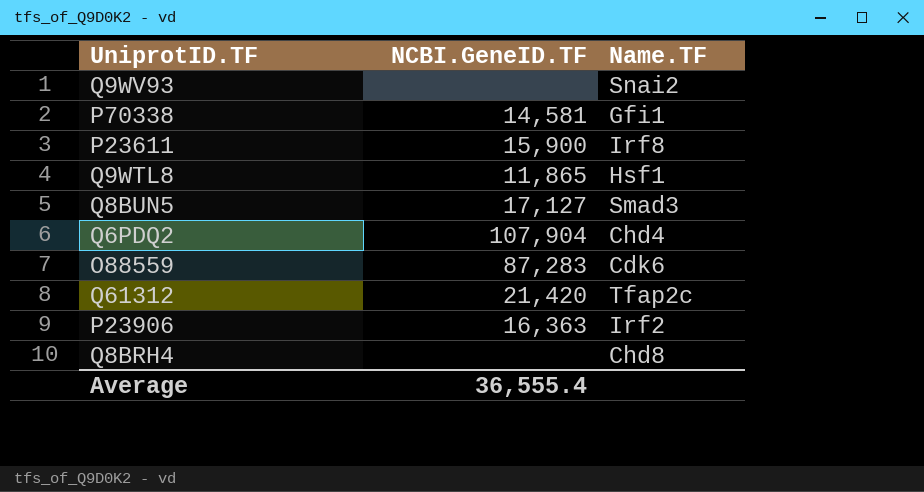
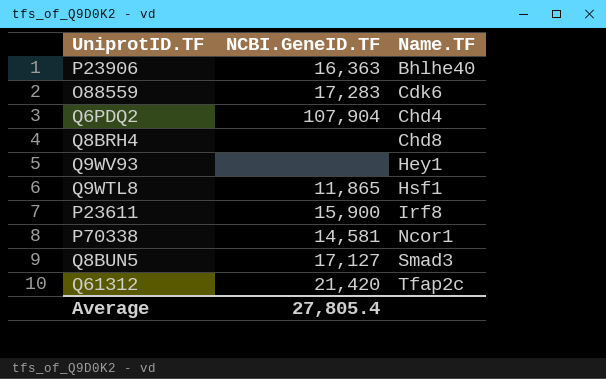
row order: none -> Name.TF ascending
P23906 | Name.TF: Irf2 -> Bhlhe40
O88559 | NCBI.GeneID.TF: 87,283 -> 17,283
Q9WV93 | Name.TF: Snai2 -> Hey1
P70338 | Name.TF: Gfi1 -> Ncor1
Average | NCBI.GeneID.TF: 36,555.4 -> 27,805.4

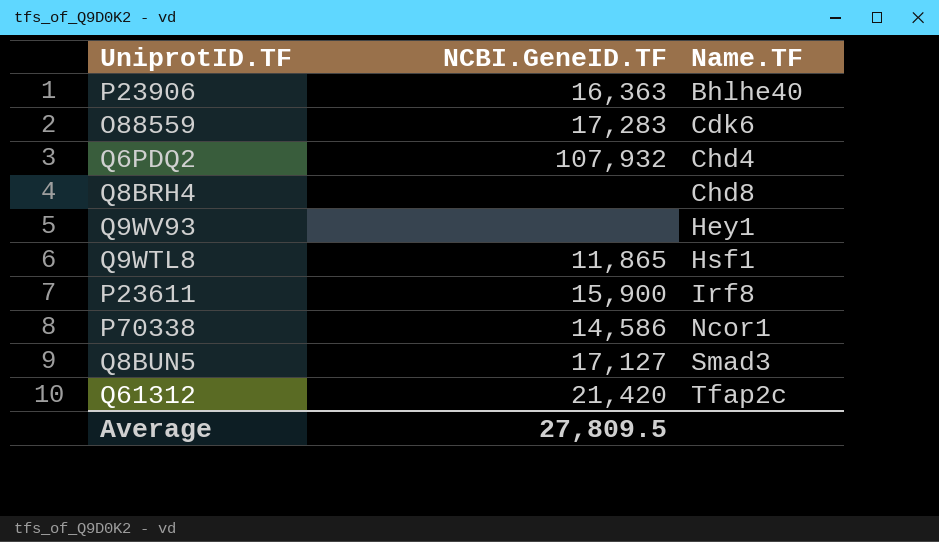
Q6PDQ2 | NCBI.GeneID.TF: 107,904 -> 107,932
P70338 | NCBI.GeneID.TF: 14,581 -> 14,586
Average | NCBI.GeneID.TF: 27,805.4 -> 27,809.5

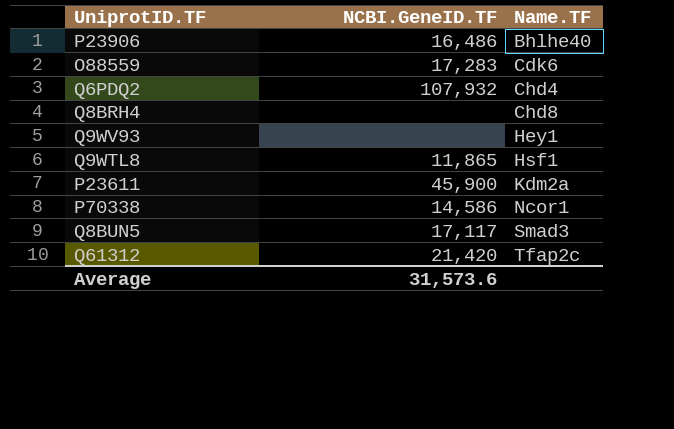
P23906 | NCBI.GeneID.TF: 16,363 -> 16,486
P23611 | NCBI.GeneID.TF: 15,900 -> 45,900
P23611 | Name.TF: Irf8 -> Kdm2a
Q8BUN5 | NCBI.GeneID.TF: 17,127 -> 17,117
Average | NCBI.GeneID.TF: 27,809.5 -> 31,573.6

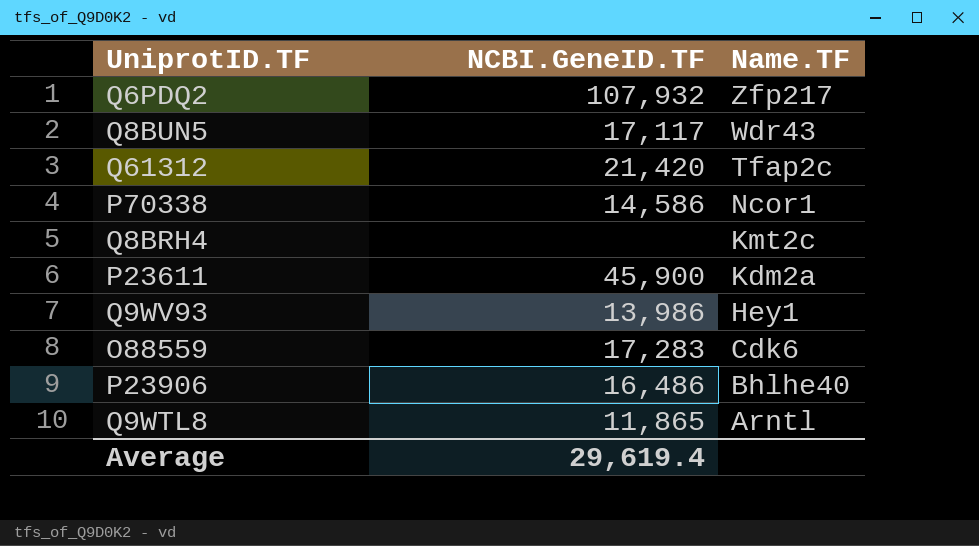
row order: Name.TF ascending -> Name.TF descending
Q6PDQ2 | Name.TF: Chd4 -> Zfp217
Q8BUN5 | Name.TF: Smad3 -> Wdr43
Q8BRH4 | Name.TF: Chd8 -> Kmt2c
Q9WV93 | NCBI.GeneID.TF: none -> 13,986
Q9WTL8 | Name.TF: Hsf1 -> Arntl
Average | NCBI.GeneID.TF: 31,573.6 -> 29,619.4

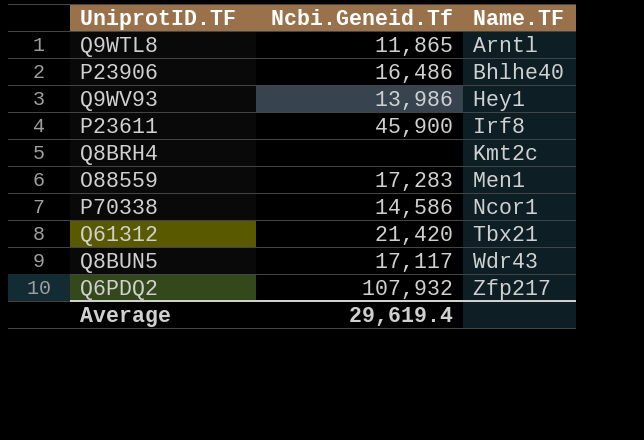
row order: Name.TF descending -> Name.TF ascending
column name: NCBI.GeneID.TF -> Ncbi.Geneid.Tf
P23611 | Name.TF: Kdm2a -> Irf8
O88559 | Name.TF: Cdk6 -> Men1
Q61312 | Name.TF: Tfap2c -> Tbx21

